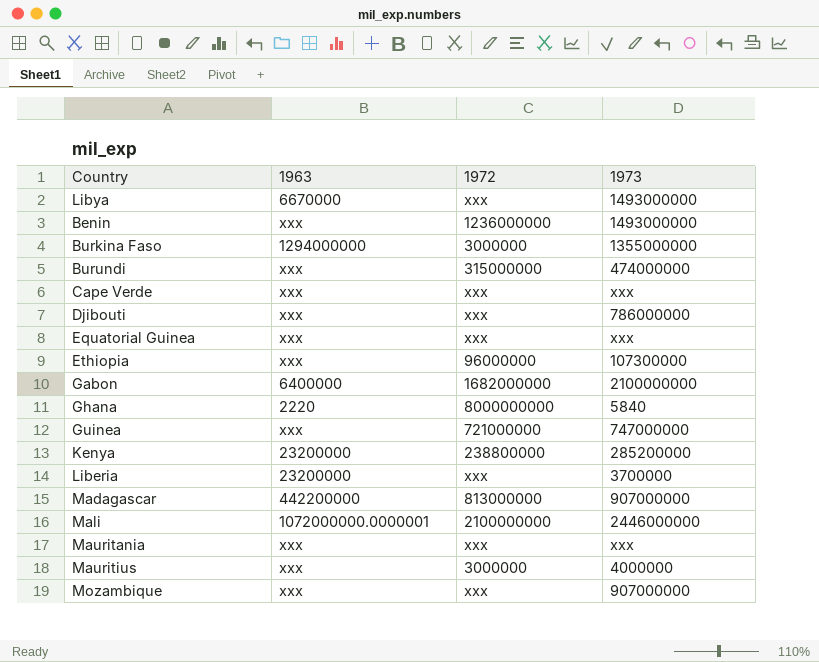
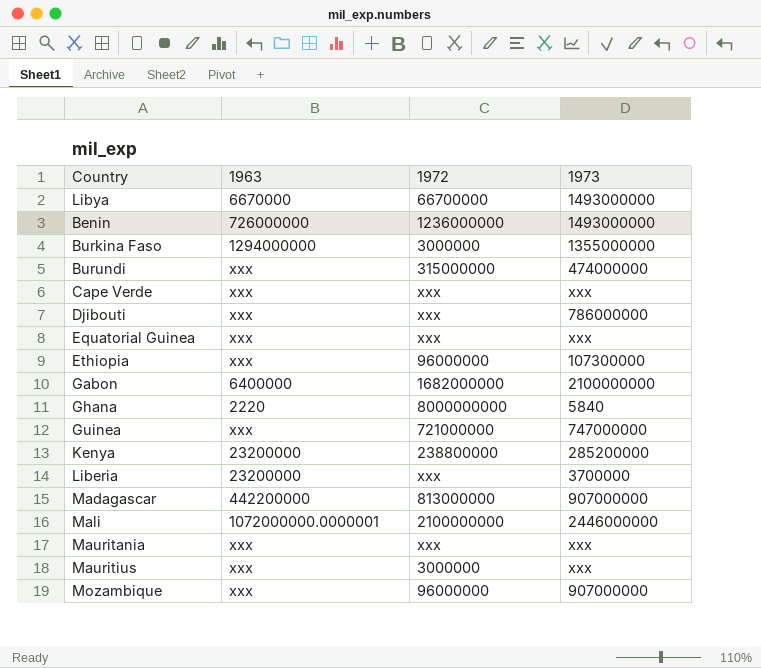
Libya | 1972: xxx -> 66700000
Benin | 1963: xxx -> 726000000
Mauritius | 1973: 4000000 -> xxx
Mozambique | 1972: xxx -> 96000000

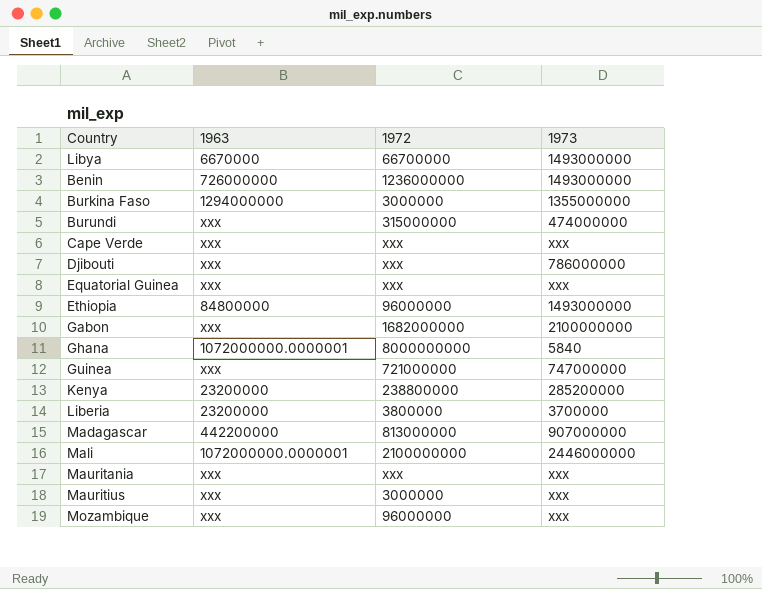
Ethiopia | 1963: xxx -> 84800000
Ethiopia | 1973: 107300000 -> 1493000000
Gabon | 1963: 6400000 -> xxx
Ghana | 1963: 2220 -> 1072000000.0000001
Liberia | 1972: xxx -> 3800000
Mozambique | 1973: 907000000 -> xxx

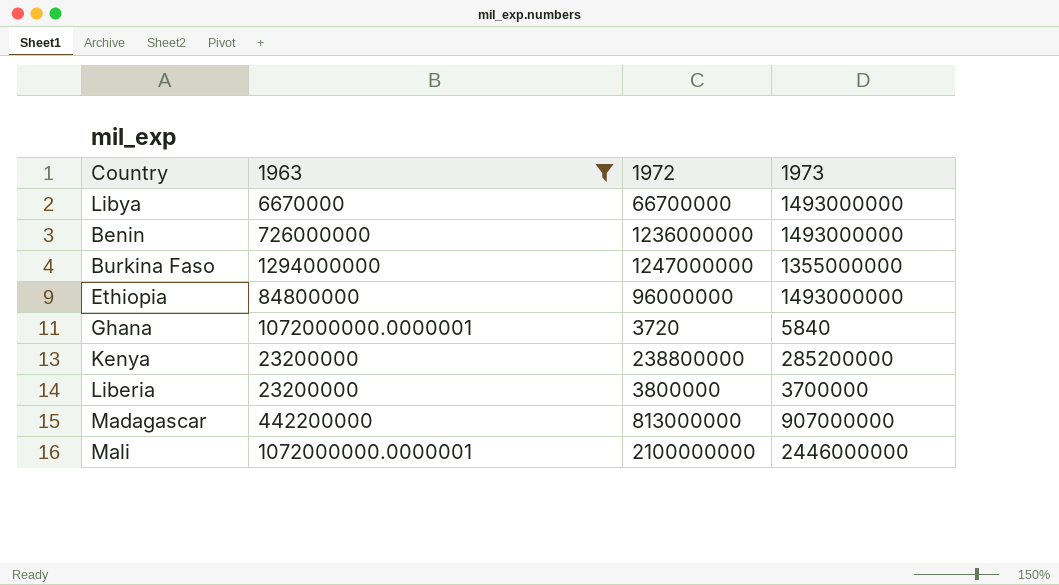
filter: none -> 1963 != xxx
Burkina Faso | 1972: 3000000 -> 1247000000
Ghana | 1972: 8000000000 -> 3720

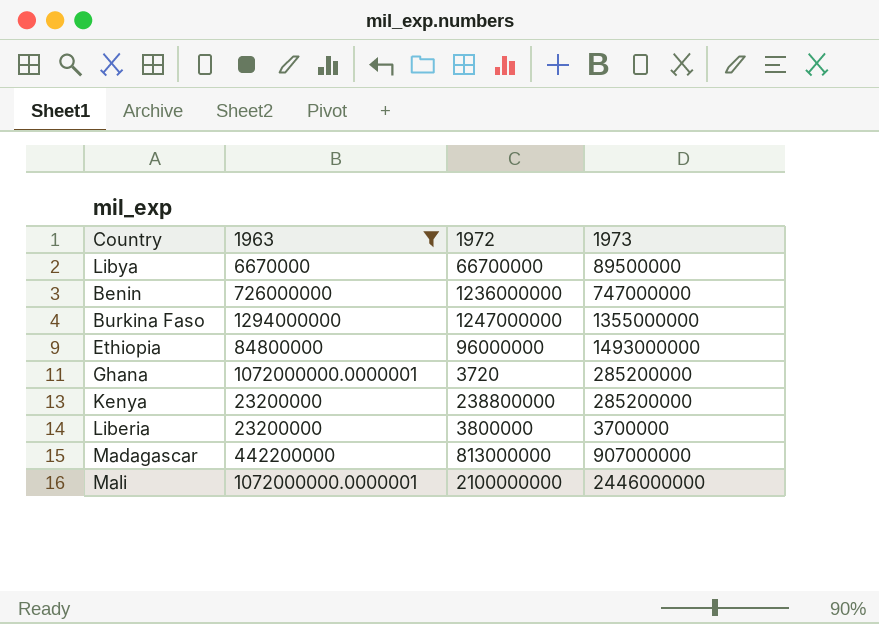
Libya | 1973: 1493000000 -> 89500000
Benin | 1973: 1493000000 -> 747000000
Ghana | 1973: 5840 -> 285200000

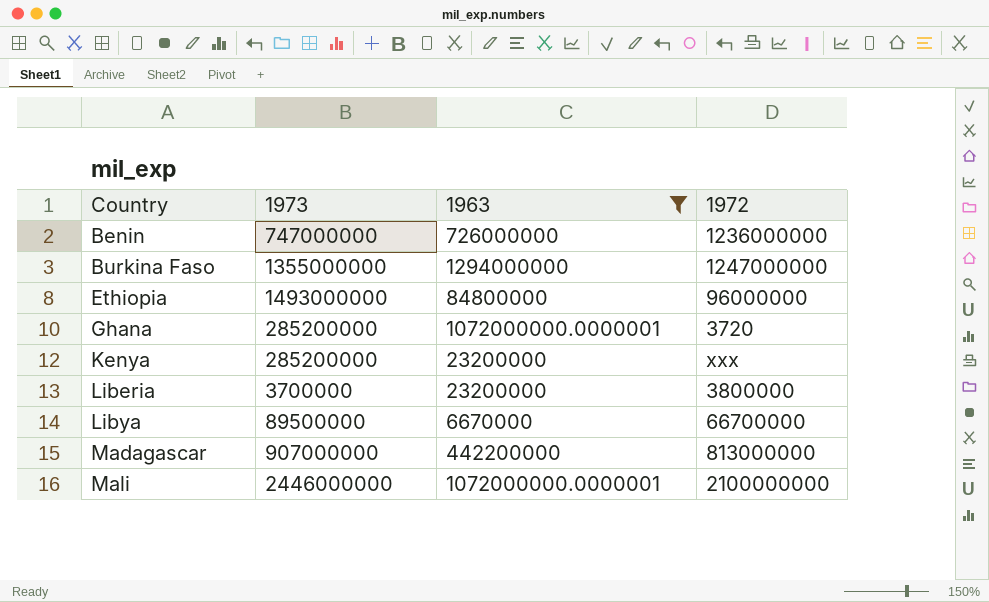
row order: none -> Country ascending
column 1973 | position: 4 -> 2
Kenya | 1972: 238800000 -> xxx

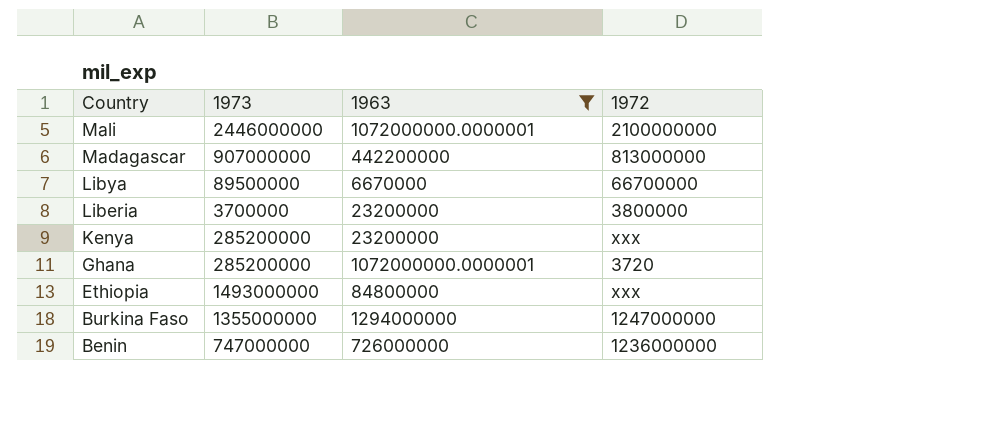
row order: Country ascending -> Country descending
Ethiopia | 1972: 96000000 -> xxx

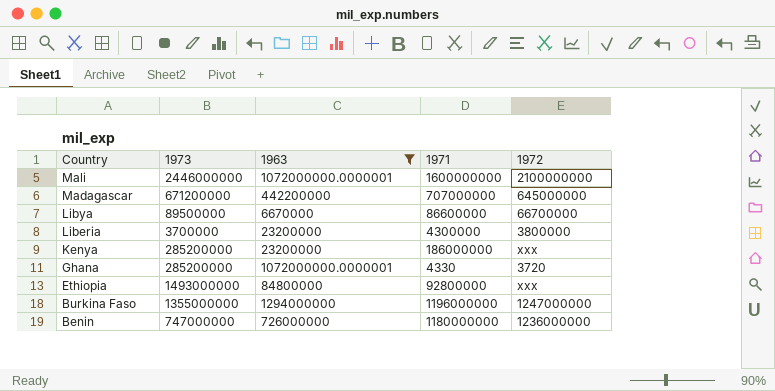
column 1971 | position: none -> 4
Madagascar | 1973: 907000000 -> 671200000
Madagascar | 1972: 813000000 -> 645000000

